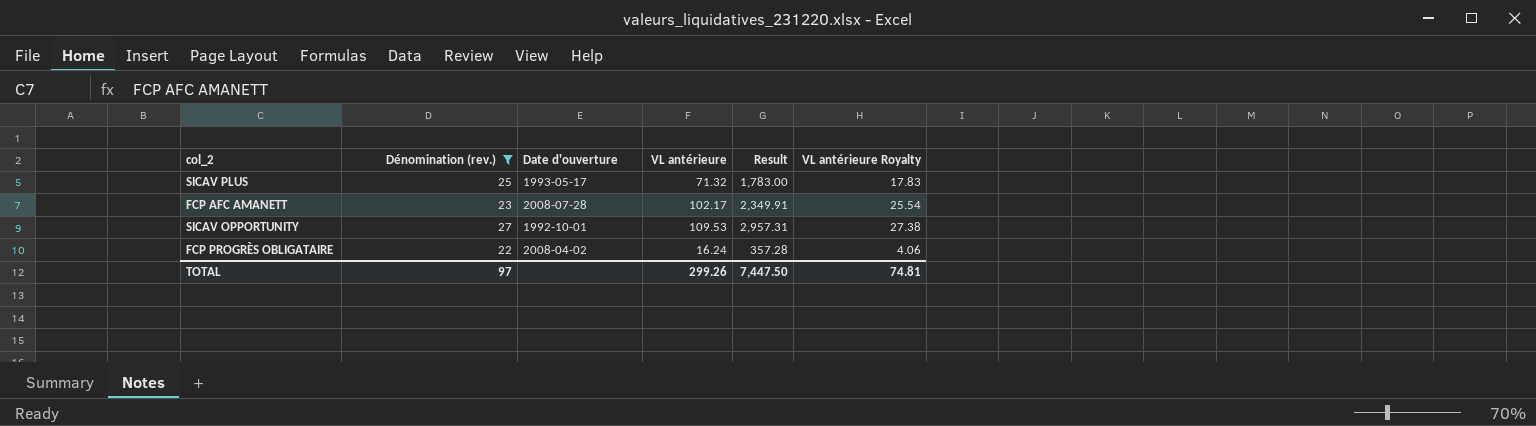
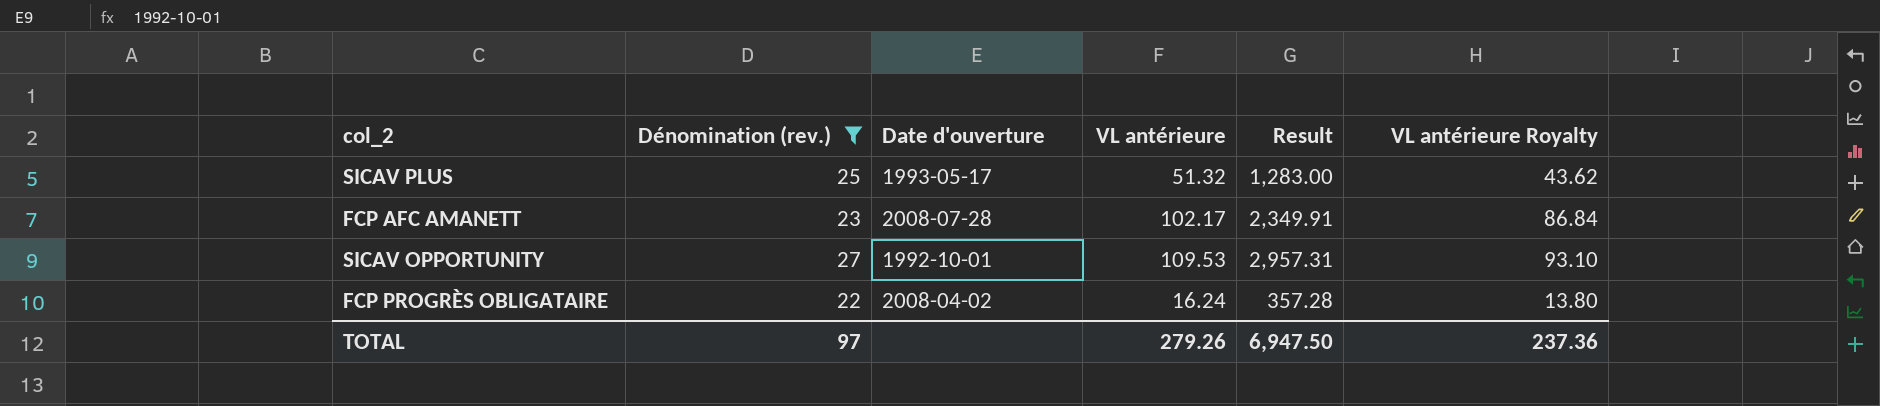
column VL antérieure Royalty | formula: [VL antérieure] * 0.25 -> [VL antérieure] * 0.85
SICAV PLUS | VL antérieure: 71.32 -> 51.32
SICAV PLUS | Result: 1,783.00 -> 1,283.00
TOTAL | VL antérieure: 299.26 -> 279.26
TOTAL | Result: 7,447.50 -> 6,947.50
TOTAL | VL antérieure Royalty: 74.81 -> 237.36

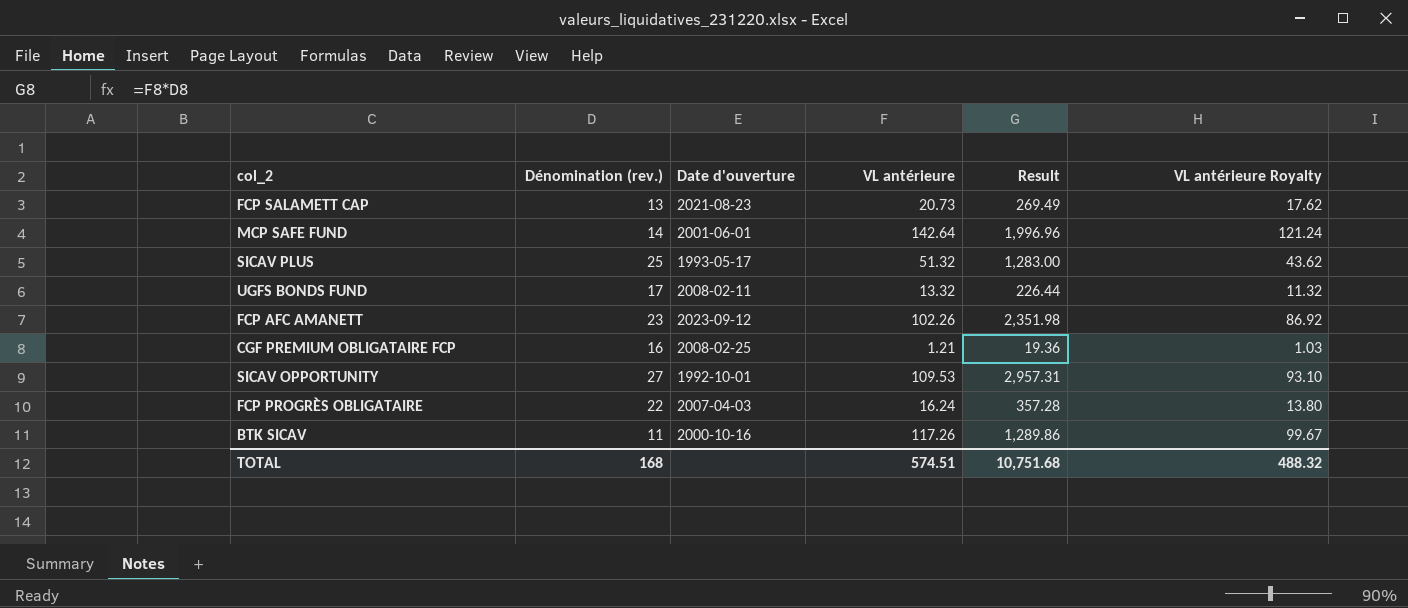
filter: Dénomination (rev.) >= 22 -> none
FCP AFC AMANETT | Date d'ouverture: 2008-07-28 -> 2023-09-12
FCP AFC AMANETT | VL antérieure: 102.17 -> 102.26
FCP AFC AMANETT | Result: 2,349.91 -> 2,351.98
FCP AFC AMANETT | VL antérieure Royalty: 86.84 -> 86.92
FCP PROGRÈS OBLIGATAIRE | Date d'ouverture: 2008-04-02 -> 2007-04-03
TOTAL | Dénomination (rev.): 97 -> 168
TOTAL | VL antérieure: 279.26 -> 574.51
TOTAL | Result: 6,947.50 -> 10,751.68
TOTAL | VL antérieure Royalty: 237.36 -> 488.32

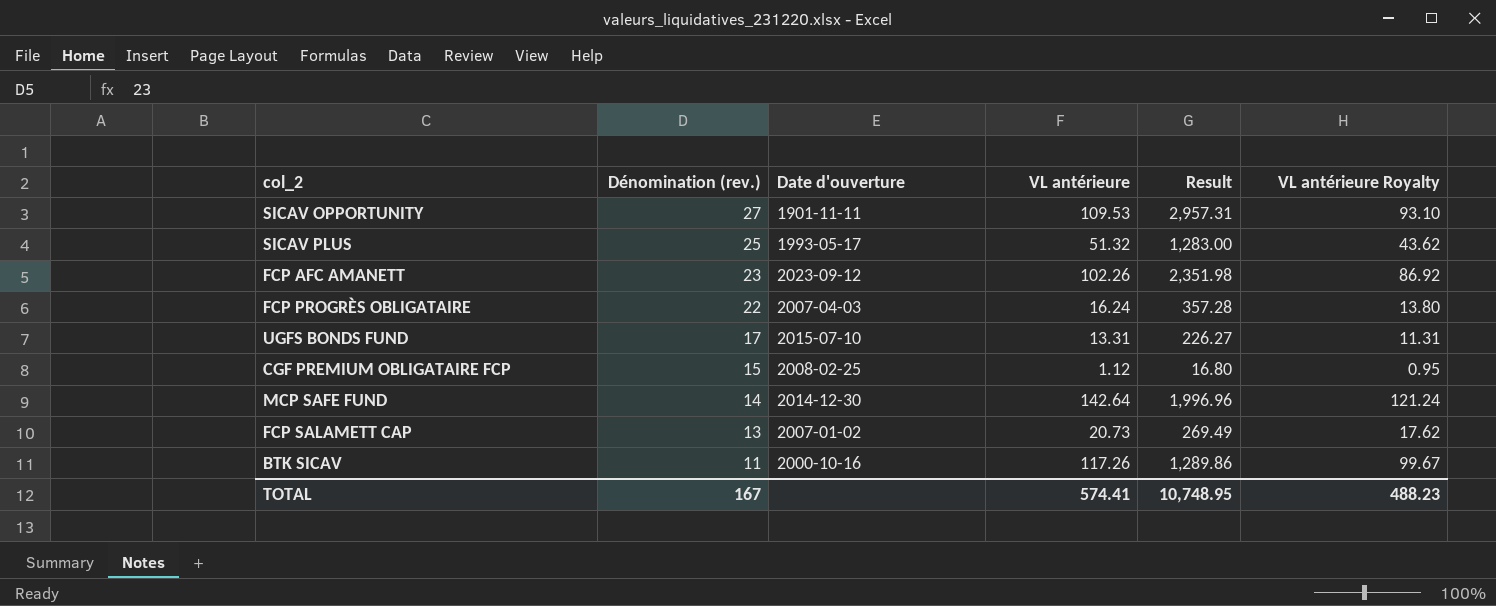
row order: none -> Dénomination (rev.) descending
SICAV OPPORTUNITY | Date d'ouverture: 1992-10-01 -> 1901-11-11
UGFS BONDS FUND | Date d'ouverture: 2008-02-11 -> 2015-07-10
UGFS BONDS FUND | VL antérieure: 13.32 -> 13.31
UGFS BONDS FUND | Result: 226.44 -> 226.27
UGFS BONDS FUND | VL antérieure Royalty: 11.32 -> 11.31
CGF PREMIUM OBLIGATAIRE FCP | Dénomination (rev.): 16 -> 15
CGF PREMIUM OBLIGATAIRE FCP | VL antérieure: 1.21 -> 1.12
CGF PREMIUM OBLIGATAIRE FCP | Result: 19.36 -> 16.80
CGF PREMIUM OBLIGATAIRE FCP | VL antérieure Royalty: 1.03 -> 0.95
MCP SAFE FUND | Date d'ouverture: 2001-06-01 -> 2014-12-30
FCP SALAMETT CAP | Date d'ouverture: 2021-08-23 -> 2007-01-02
TOTAL | Dénomination (rev.): 168 -> 167
TOTAL | VL antérieure: 574.51 -> 574.41
TOTAL | Result: 10,751.68 -> 10,748.95
TOTAL | VL antérieure Royalty: 488.32 -> 488.23

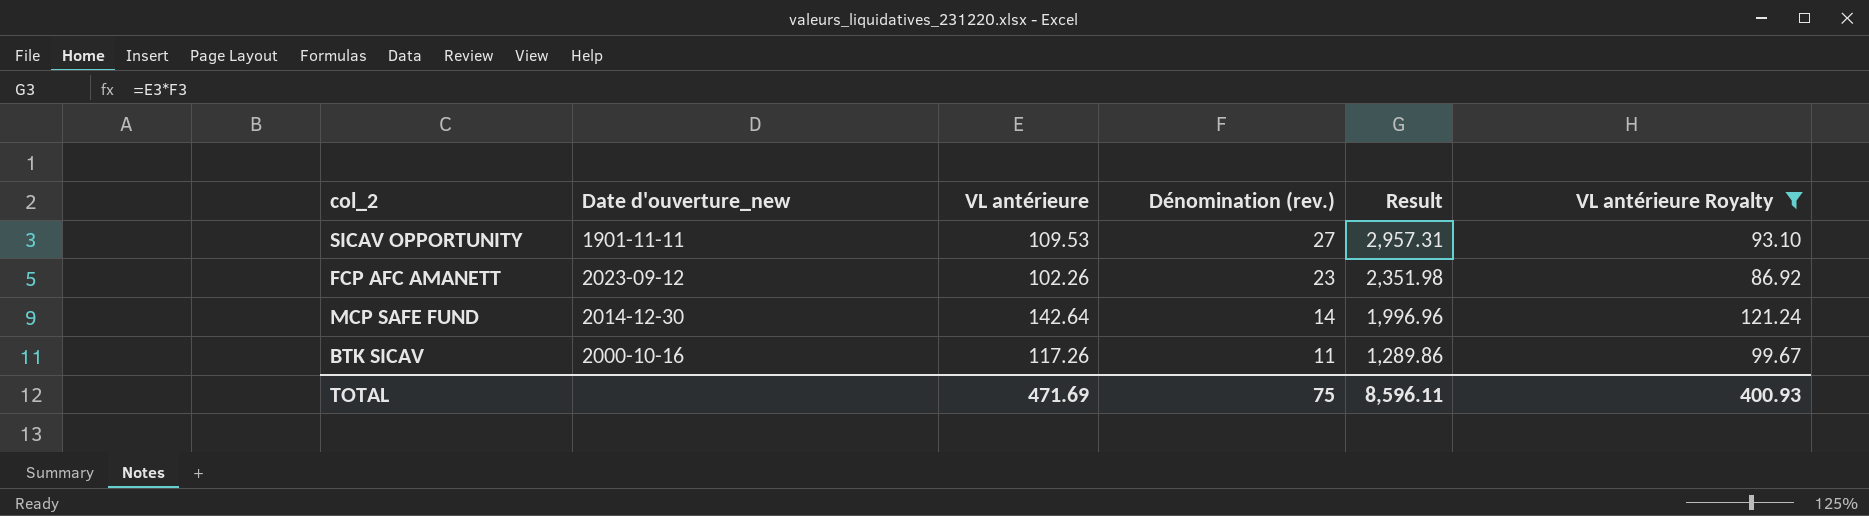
filter: none -> VL antérieure Royalty >= 86.92
column name: Date d'ouverture -> Date d'ouverture_new
column Dénomination (rev.) | position: 2 -> 4
TOTAL | VL antérieure: 574.41 -> 471.69
TOTAL | Dénomination (rev.): 167 -> 75
TOTAL | Result: 10,748.95 -> 8,596.11
TOTAL | VL antérieure Royalty: 488.23 -> 400.93

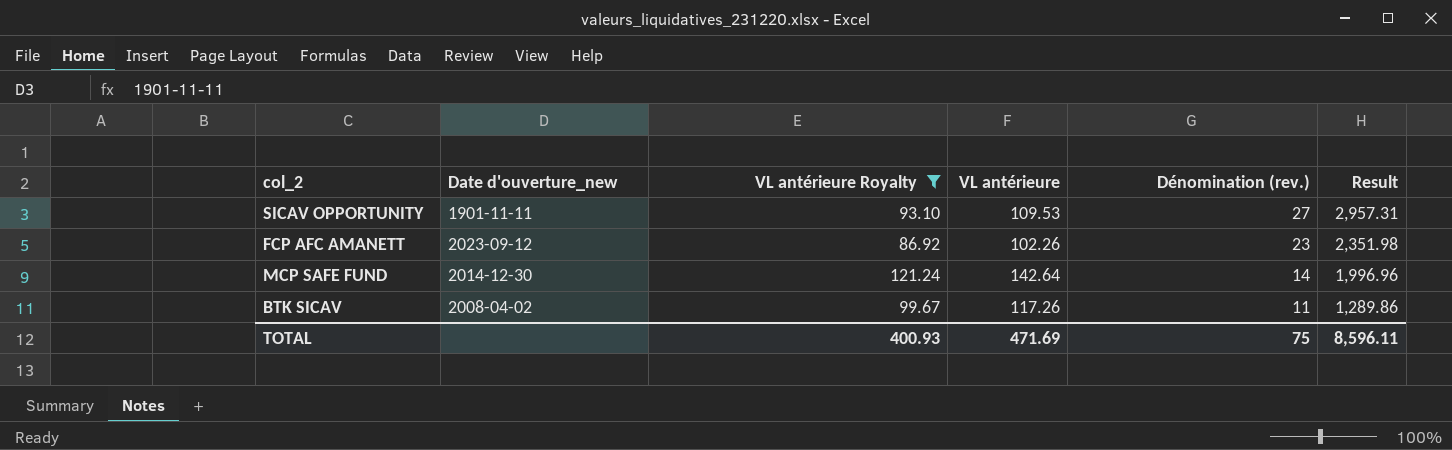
column VL antérieure Royalty | position: 6 -> 3
BTK SICAV | Date d'ouverture_new: 2000-10-16 -> 2008-04-02

